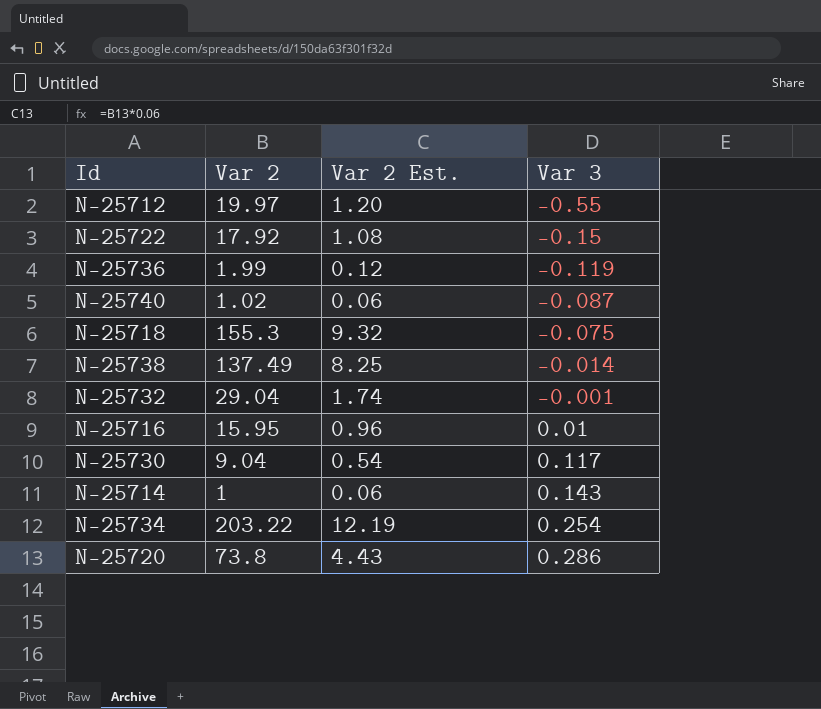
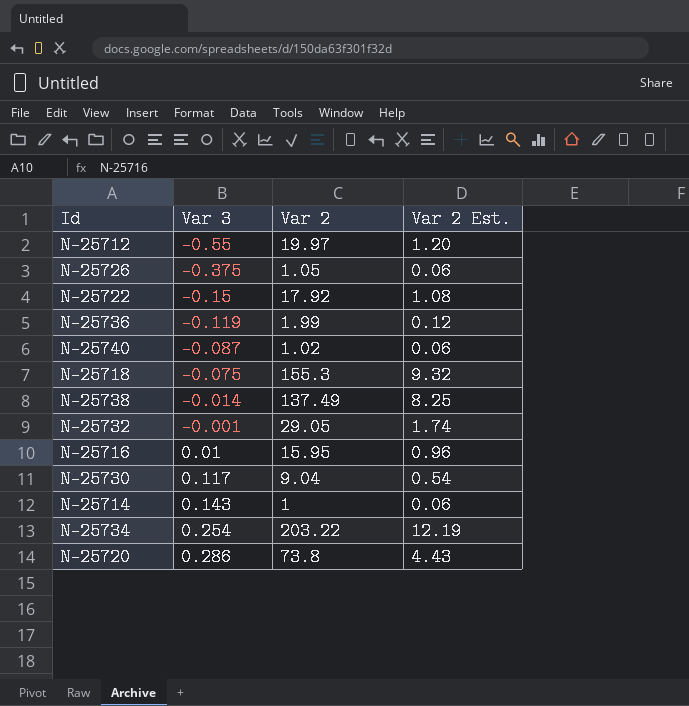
column Var 3 | position: 4 -> 2
row N-25726: none -> -0.375 | 1.05 | 0.06
N-25732 | Var 2: 29.04 -> 29.05

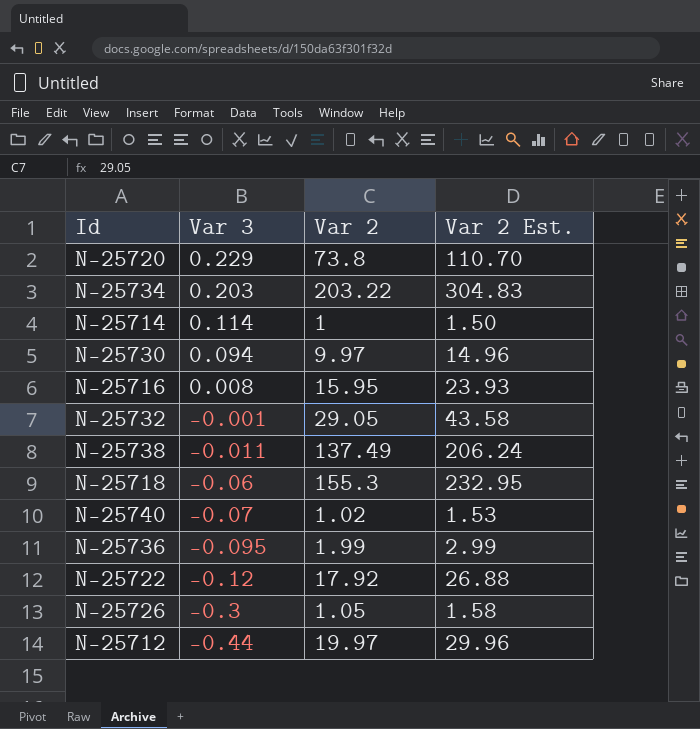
row order: Var 3 ascending -> Var 3 descending
column Var 2 Est. | formula: [Var 2] * 0.06 -> [Var 2] * 1.5
N-25720 | Var 3: 0.286 -> 0.229
N-25734 | Var 3: 0.254 -> 0.203
N-25714 | Var 3: 0.143 -> 0.114
N-25730 | Var 3: 0.117 -> 0.094
N-25730 | Var 2: 9.04 -> 9.97
N-25716 | Var 3: 0.01 -> 0.008
N-25738 | Var 3: -0.014 -> -0.011
N-25718 | Var 3: -0.075 -> -0.06
N-25740 | Var 3: -0.087 -> -0.07
N-25736 | Var 3: -0.119 -> -0.095
N-25722 | Var 3: -0.15 -> -0.12
N-25726 | Var 3: -0.375 -> -0.3
N-25712 | Var 3: -0.55 -> -0.44

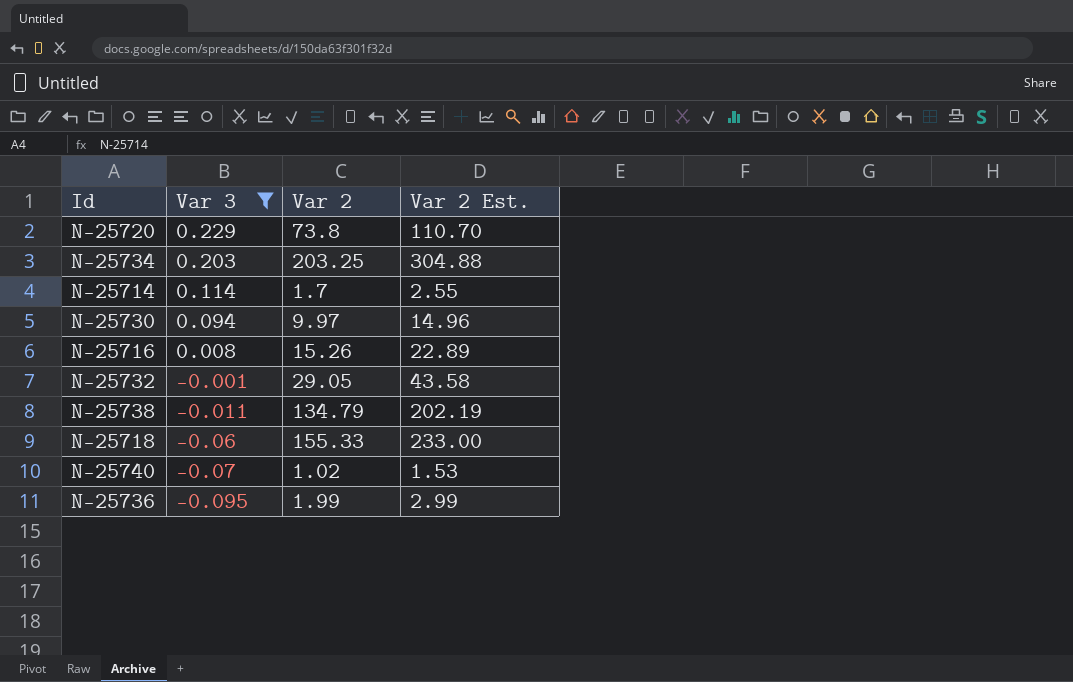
filter: none -> Var 3 >= -0.095
N-25734 | Var 2: 203.22 -> 203.25
N-25734 | Var 2 Est.: 304.83 -> 304.88
N-25714 | Var 2: 1 -> 1.7
N-25714 | Var 2 Est.: 1.50 -> 2.55
N-25716 | Var 2: 15.95 -> 15.26
N-25716 | Var 2 Est.: 23.93 -> 22.89
N-25738 | Var 2: 137.49 -> 134.79
N-25738 | Var 2 Est.: 206.24 -> 202.19
N-25718 | Var 2: 155.3 -> 155.33
N-25718 | Var 2 Est.: 232.95 -> 233.00

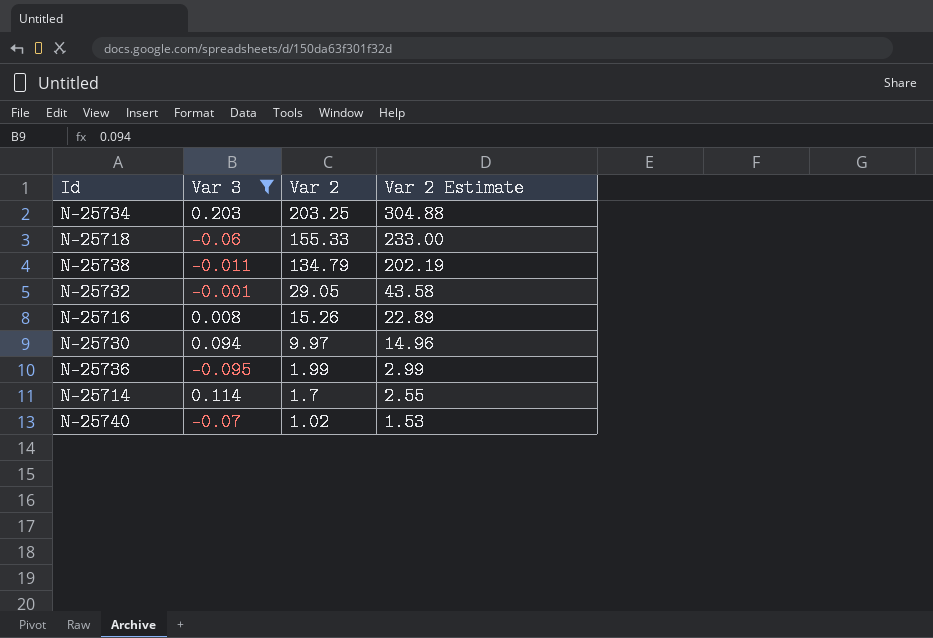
row order: Var 3 descending -> Var 2 descending
column name: Var 2 Est. -> Var 2 Estimate
row N-25720: 0.229 | 73.8 | 110.70 -> none

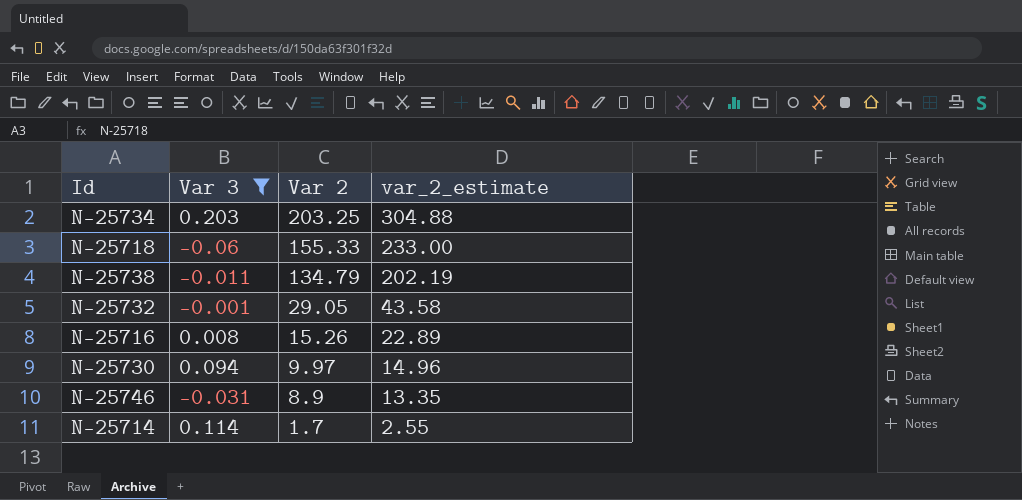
column name: Var 2 Estimate -> var_2_estimate
row N-25736: -0.095 | 1.99 | 2.99 -> none
row N-25740: -0.07 | 1.02 | 1.53 -> none
row N-25746: none -> -0.031 | 8.9 | 13.35

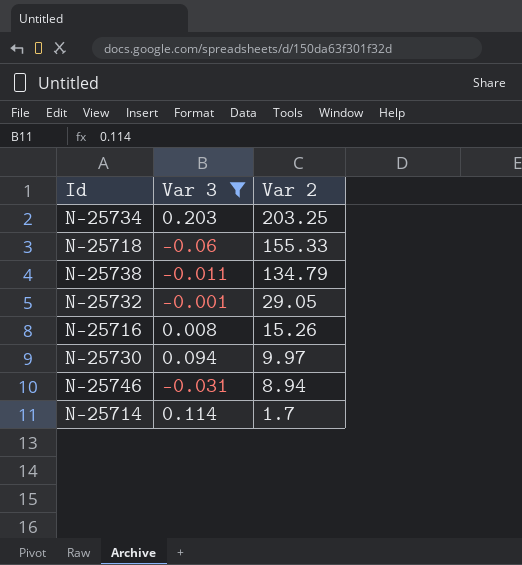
column var_2_estimate | formula: [Var 2] * 1.5 -> none
N-25746 | Var 2: 8.9 -> 8.94

